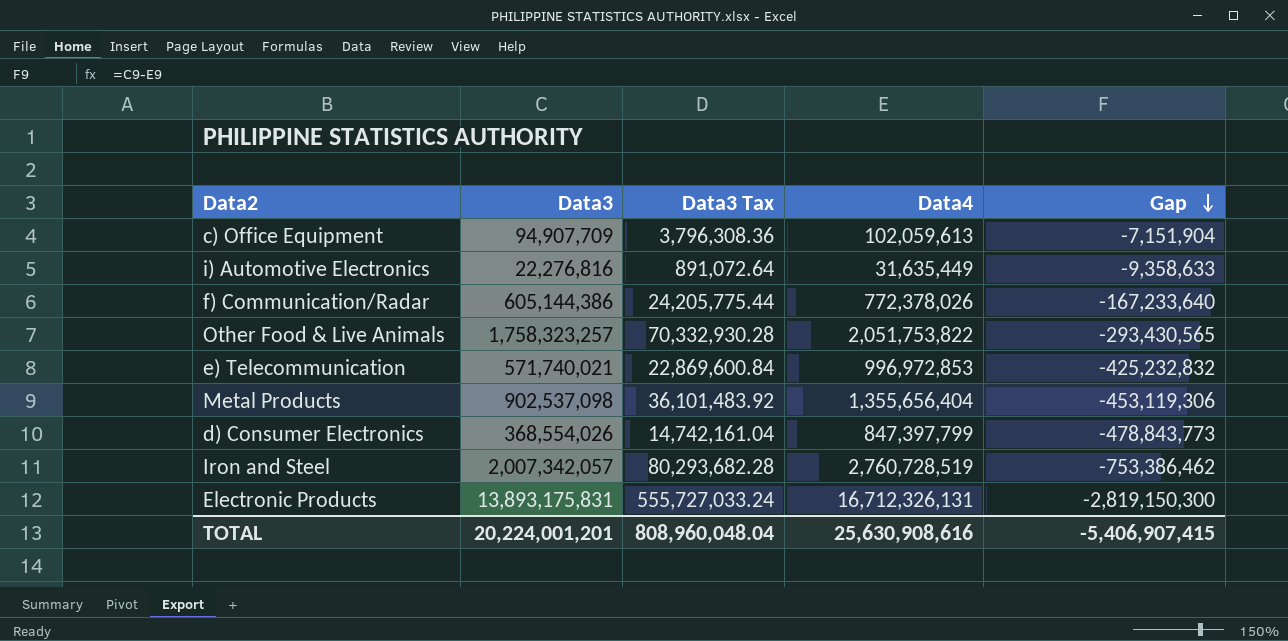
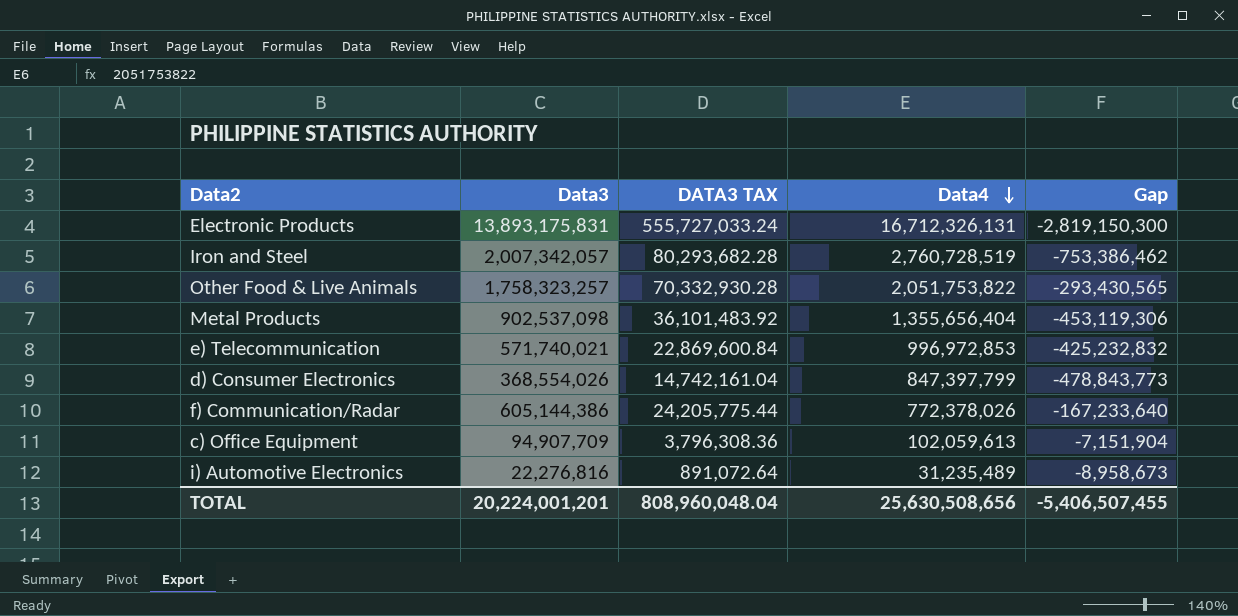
row order: Gap descending -> Data4 descending
column name: Data3 Tax -> DATA3 TAX
i) Automotive Electronics | Data4: 31,635,449 -> 31,235,489
i) Automotive Electronics | Gap: -9,358,633 -> -8,958,673
TOTAL | Data4: 25,630,908,616 -> 25,630,508,656
TOTAL | Gap: -5,406,907,415 -> -5,406,507,455

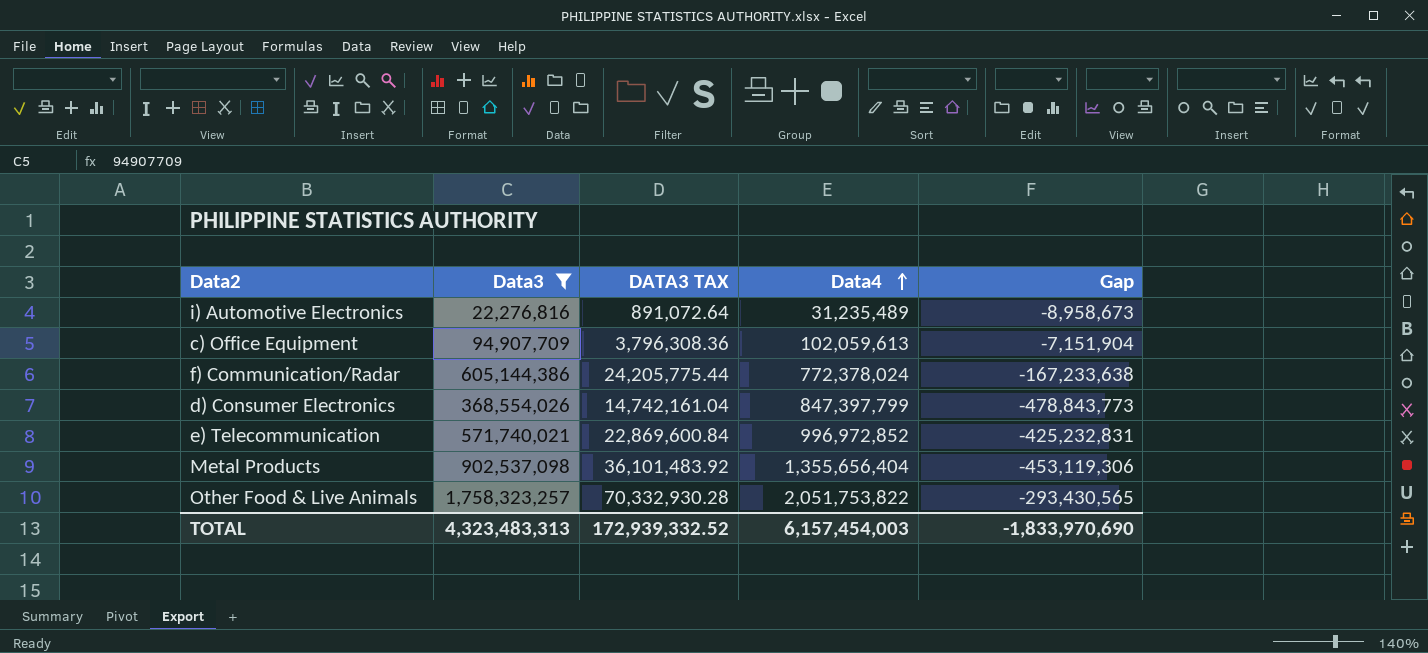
filter: none -> Data3 <= 1,758,323,257
row order: Data4 descending -> Data4 ascending
f) Communication/Radar | Data4: 772,378,026 -> 772,378,024
f) Communication/Radar | Gap: -167,233,640 -> -167,233,638
e) Telecommunication | Data4: 996,972,853 -> 996,972,852
e) Telecommunication | Gap: -425,232,832 -> -425,232,831
TOTAL | Data3: 20,224,001,201 -> 4,323,483,313
TOTAL | DATA3 TAX: 808,960,048.04 -> 172,939,332.52
TOTAL | Data4: 25,630,508,656 -> 6,157,454,003
TOTAL | Gap: -5,406,507,455 -> -1,833,970,690

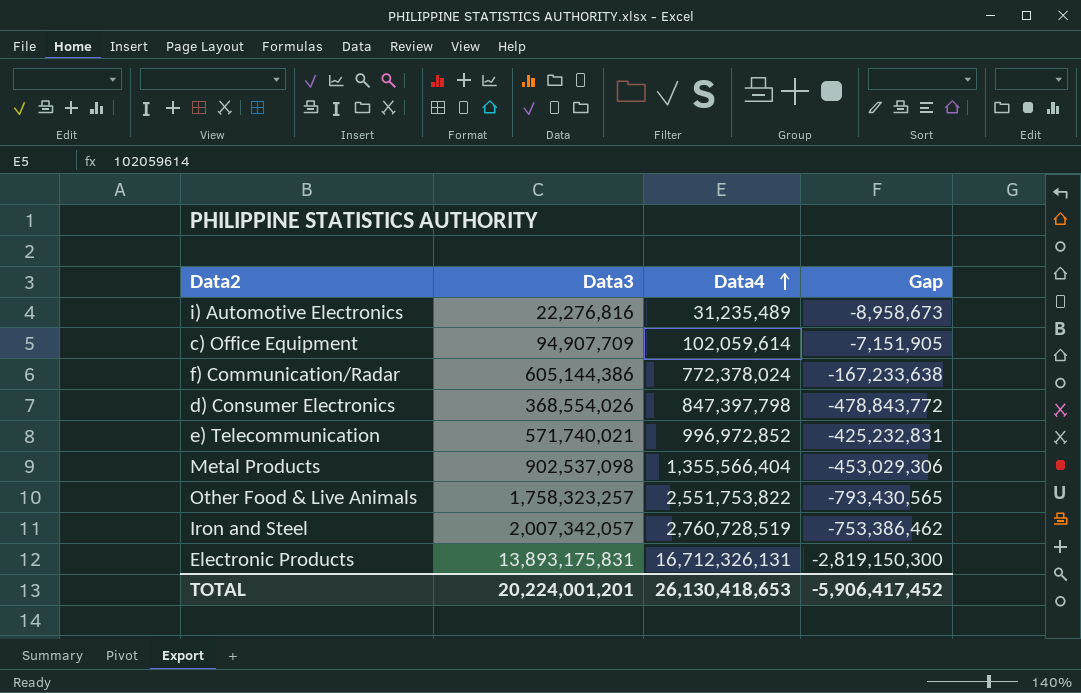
filter: Data3 <= 1,758,323,257 -> none
column DATA3 TAX | formula: [Data3] * 0.04 -> none
c) Office Equipment | Data4: 102,059,613 -> 102,059,614
c) Office Equipment | Gap: -7,151,904 -> -7,151,905
d) Consumer Electronics | Data4: 847,397,799 -> 847,397,798
d) Consumer Electronics | Gap: -478,843,773 -> -478,843,772
Metal Products | Data4: 1,355,656,404 -> 1,355,566,404
Metal Products | Gap: -453,119,306 -> -453,029,306
Other Food & Live Animals | Data4: 2,051,753,822 -> 2,551,753,822
Other Food & Live Animals | Gap: -293,430,565 -> -793,430,565
TOTAL | Data3: 4,323,483,313 -> 20,224,001,201
TOTAL | Data4: 6,157,454,003 -> 26,130,418,653
TOTAL | Gap: -1,833,970,690 -> -5,906,417,452

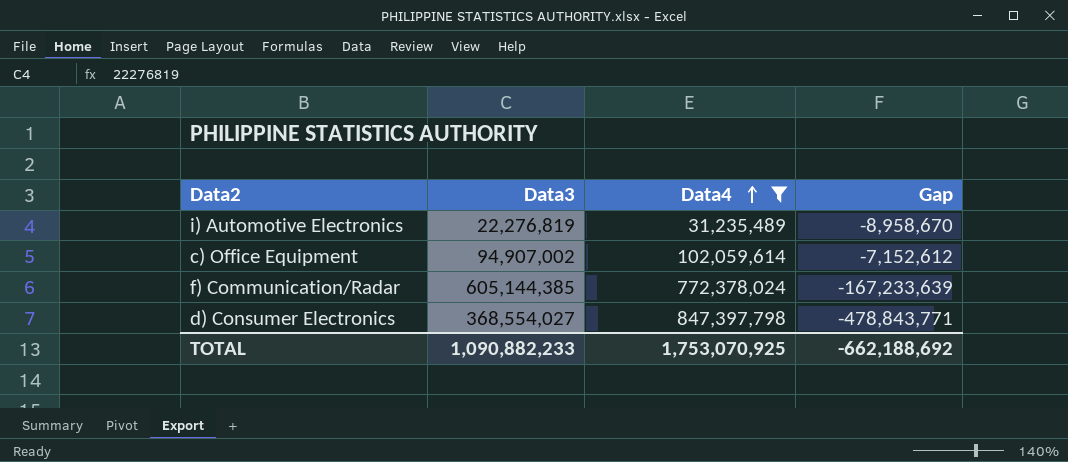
filter: none -> Data4 <= 847,397,798
i) Automotive Electronics | Data3: 22,276,816 -> 22,276,819
i) Automotive Electronics | Gap: -8,958,673 -> -8,958,670
c) Office Equipment | Data3: 94,907,709 -> 94,907,002
c) Office Equipment | Gap: -7,151,905 -> -7,152,612
f) Communication/Radar | Data3: 605,144,386 -> 605,144,385
f) Communication/Radar | Gap: -167,233,638 -> -167,233,639
d) Consumer Electronics | Data3: 368,554,026 -> 368,554,027
d) Consumer Electronics | Gap: -478,843,772 -> -478,843,771
TOTAL | Data3: 20,224,001,201 -> 1,090,882,233
TOTAL | Data4: 26,130,418,653 -> 1,753,070,925
TOTAL | Gap: -5,906,417,452 -> -662,188,692

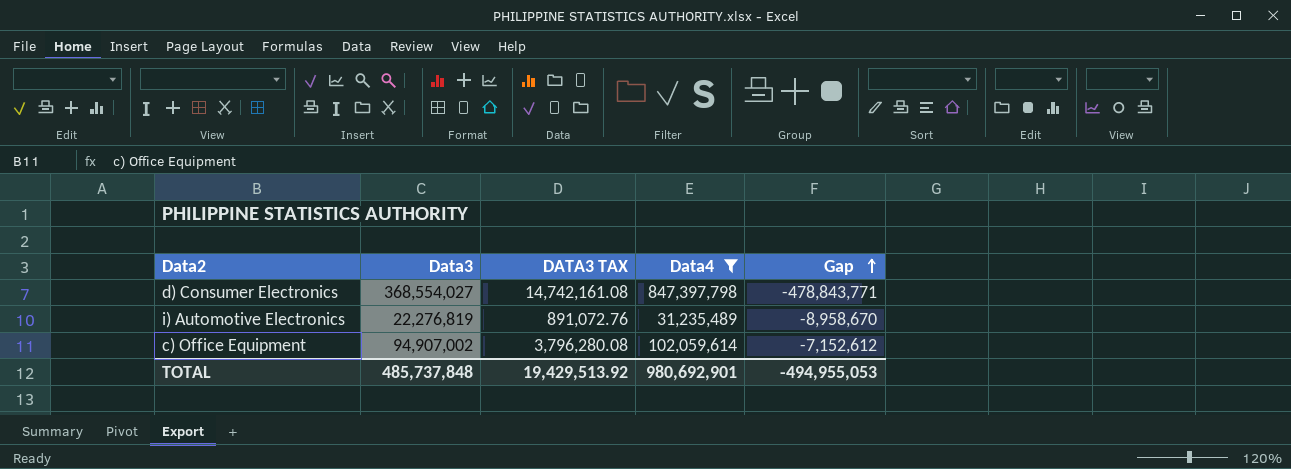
row order: Data4 ascending -> Gap ascending
column DATA3 TAX | formula: none -> [Data3] * 0.04
row f) Communication/Radar: 605,144,385 | 772,378,024 | -167,233,639 -> none
TOTAL | Data3: 1,090,882,233 -> 485,737,848
TOTAL | Data4: 1,753,070,925 -> 980,692,901
TOTAL | Gap: -662,188,692 -> -494,955,053

